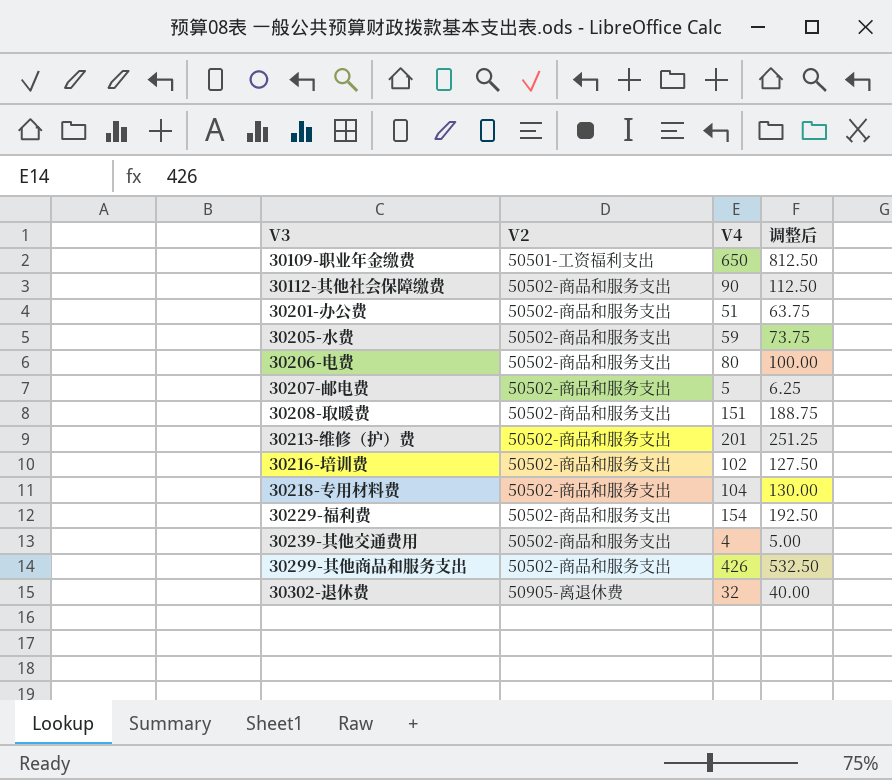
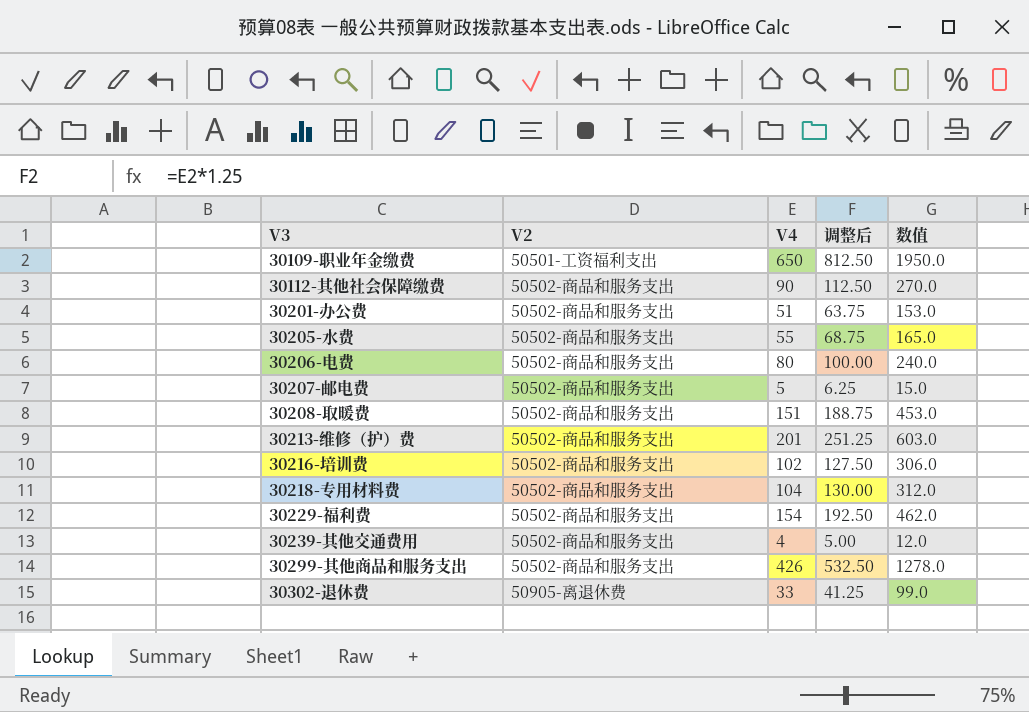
column 数值 | formula: none -> [V4] * 3
30205-水费 | V4: 59 -> 55
30205-水费 | 调整后: 73.75 -> 68.75
30302-退休费 | V4: 32 -> 33
30302-退休费 | 调整后: 40.00 -> 41.25

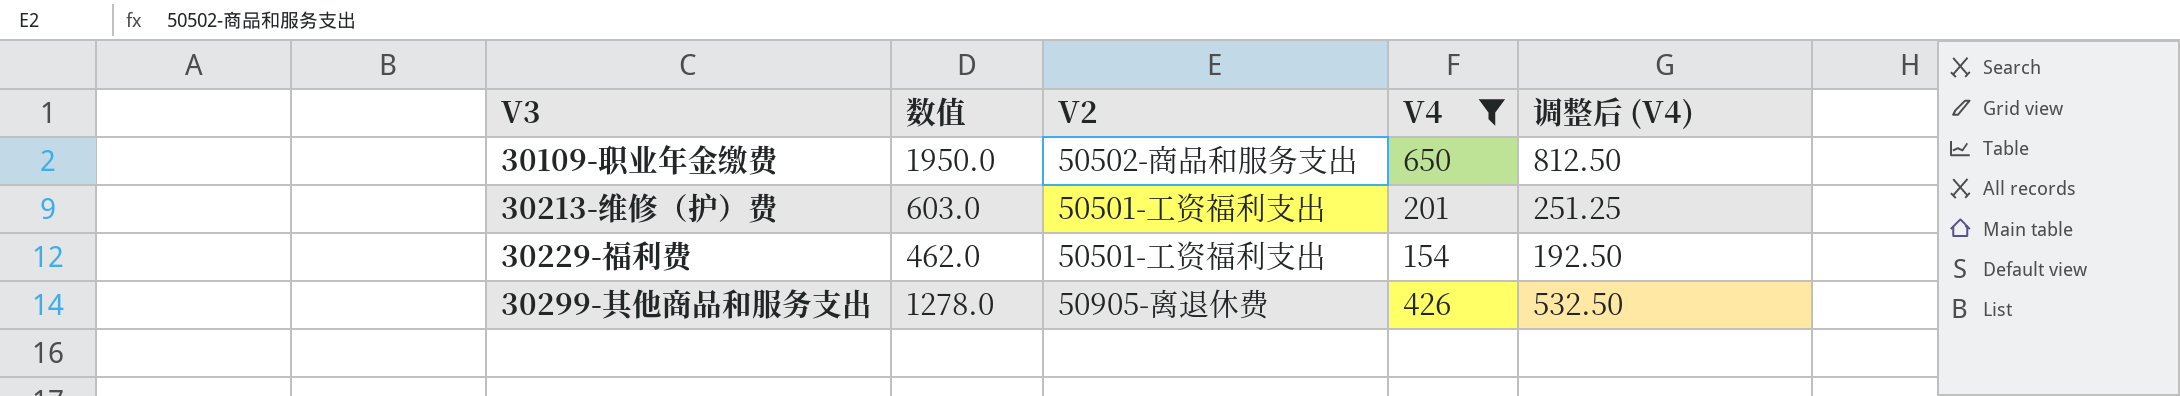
filter: none -> V4 >= 154
column 数值 | position: 5 -> 2
column name: 调整后 -> 调整后 (V4)
30109-职业年金缴费 | V2: 50501-工资福利支出 -> 50502-商品和服务支出
30213-维修（护）费 | V2: 50502-商品和服务支出 -> 50501-工资福利支出
30229-福利费 | V2: 50502-商品和服务支出 -> 50501-工资福利支出
30299-其他商品和服务支出 | V2: 50502-商品和服务支出 -> 50905-离退休费

